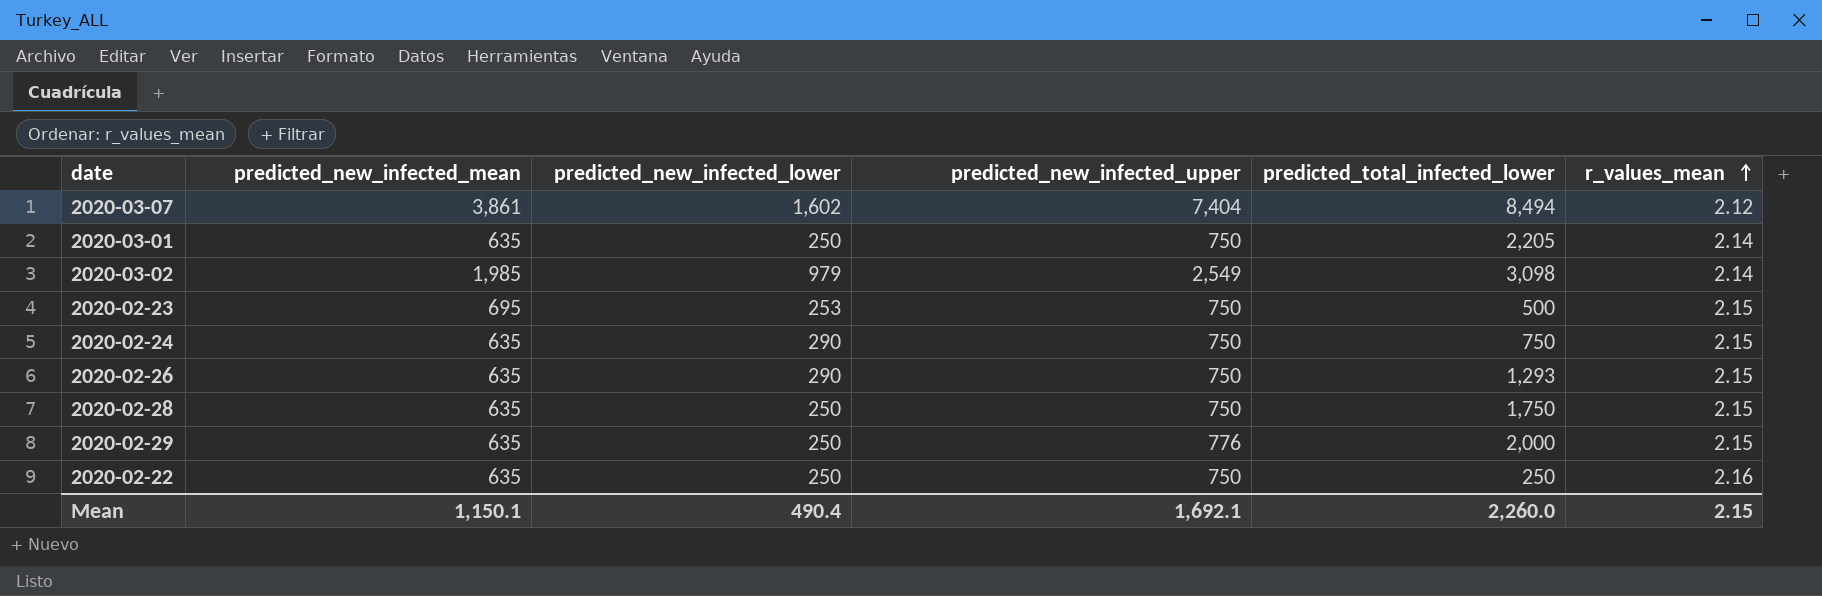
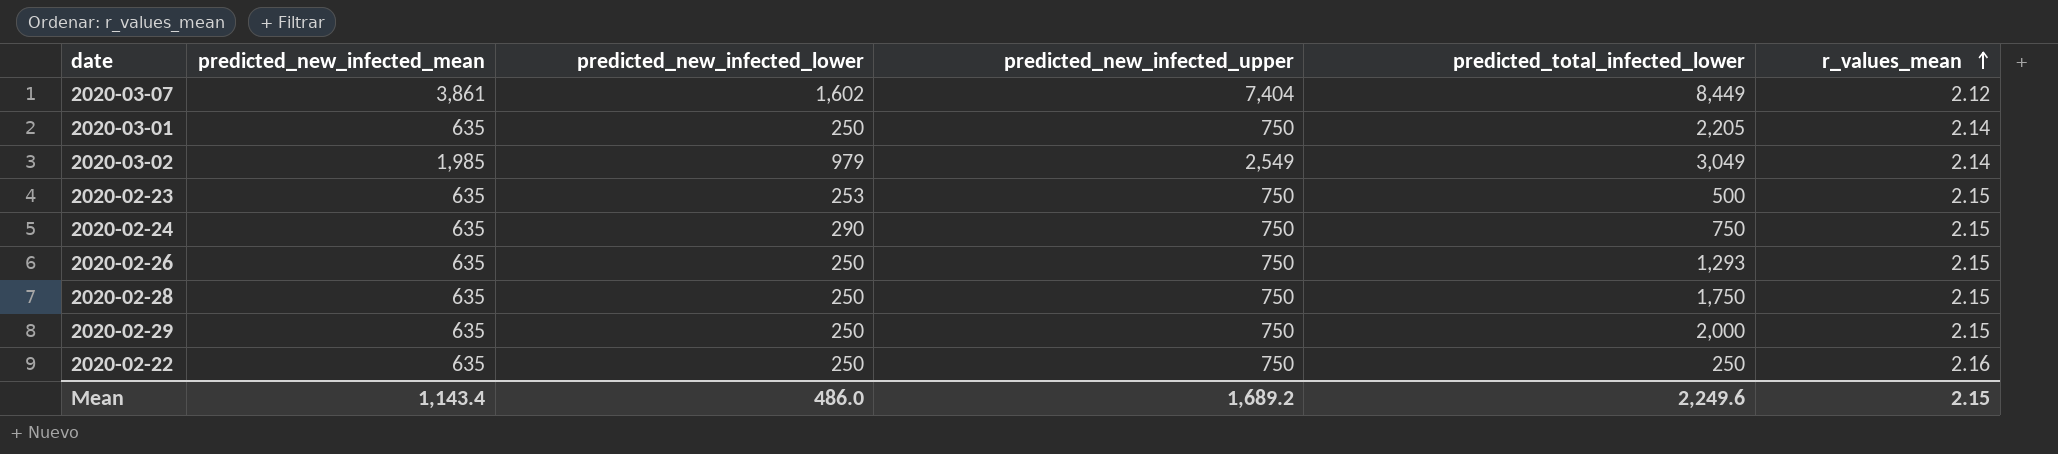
2020-03-07 | predicted_total_infected_lower: 8,494 -> 8,449
2020-03-02 | predicted_total_infected_lower: 3,098 -> 3,049
2020-02-23 | predicted_new_infected_mean: 695 -> 635
2020-02-26 | predicted_new_infected_lower: 290 -> 250
2020-02-29 | predicted_new_infected_upper: 776 -> 750
Mean | predicted_new_infected_mean: 1,150.1 -> 1,143.4
Mean | predicted_new_infected_lower: 490.4 -> 486.0
Mean | predicted_new_infected_upper: 1,692.1 -> 1,689.2
Mean | predicted_total_infected_lower: 2,260.0 -> 2,249.6

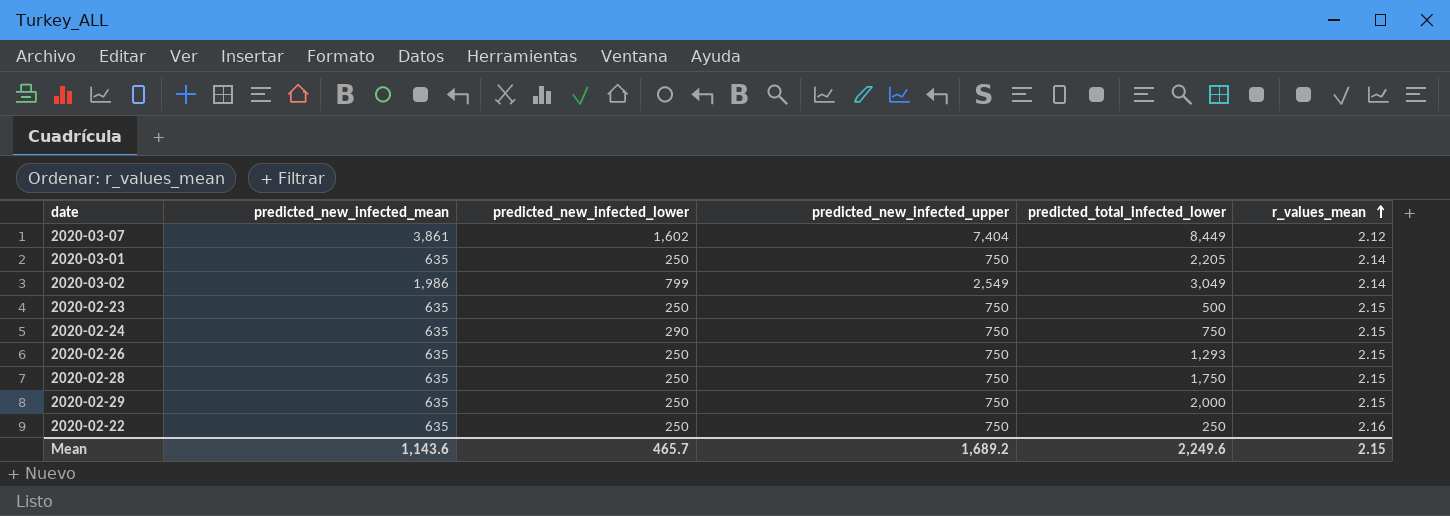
2020-03-02 | predicted_new_infected_mean: 1,985 -> 1,986
2020-03-02 | predicted_new_infected_lower: 979 -> 799
2020-02-23 | predicted_new_infected_lower: 253 -> 250
Mean | predicted_new_infected_mean: 1,143.4 -> 1,143.6
Mean | predicted_new_infected_lower: 486.0 -> 465.7

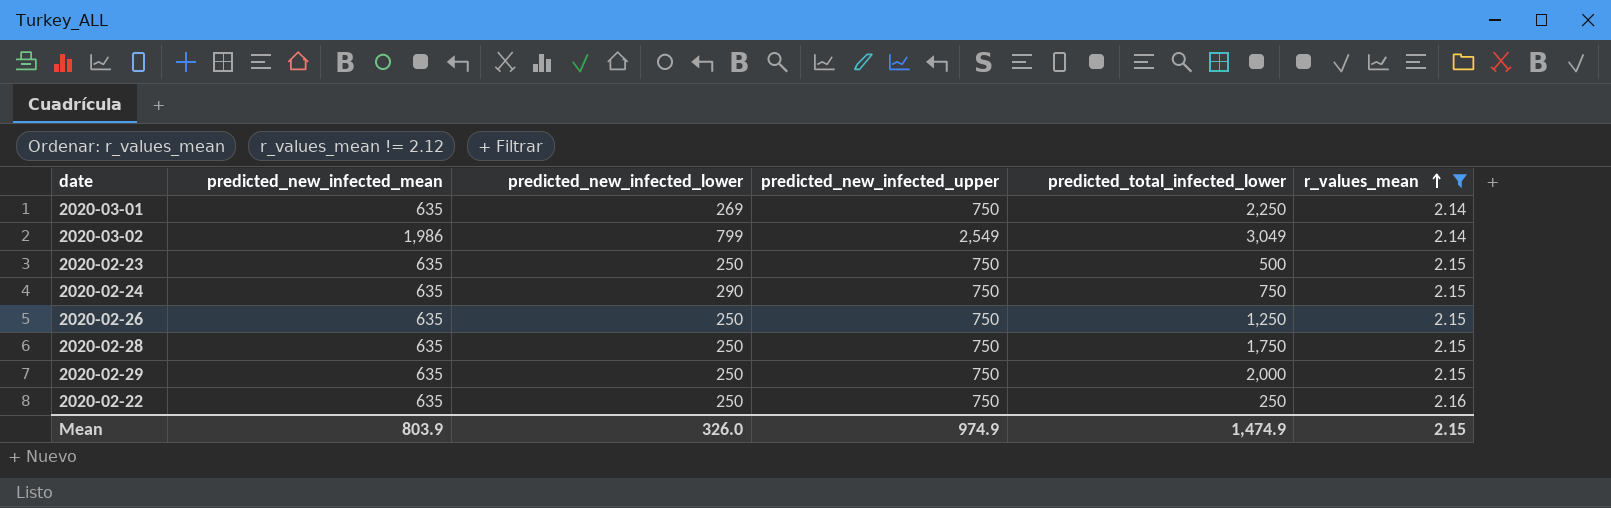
filter: none -> r_values_mean != 2.12
2020-03-01 | predicted_new_infected_lower: 250 -> 269
2020-03-01 | predicted_total_infected_lower: 2,205 -> 2,250
2020-02-26 | predicted_total_infected_lower: 1,293 -> 1,250
Mean | predicted_new_infected_mean: 1,143.6 -> 803.9
Mean | predicted_new_infected_lower: 465.7 -> 326.0
Mean | predicted_new_infected_upper: 1,689.2 -> 974.9
Mean | predicted_total_infected_lower: 2,249.6 -> 1,474.9

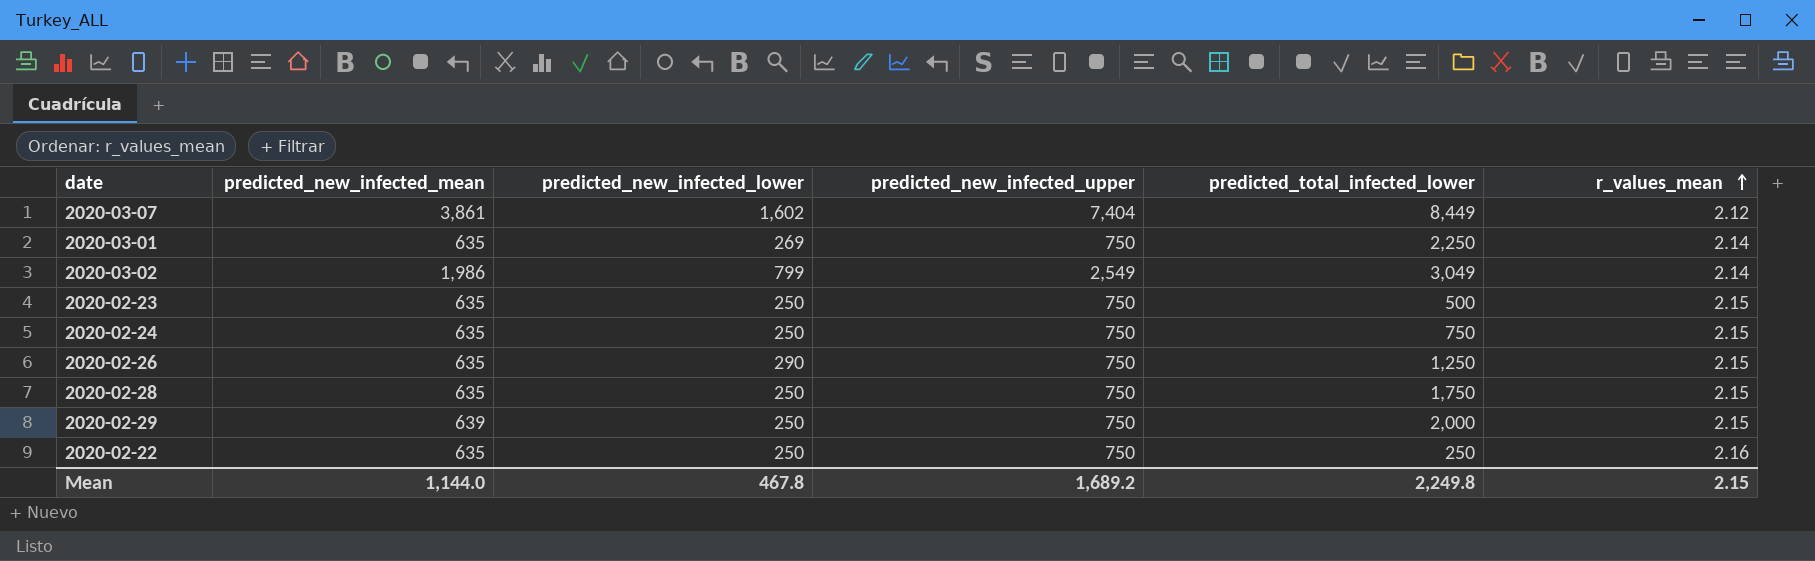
filter: r_values_mean != 2.12 -> none
2020-02-24 | predicted_new_infected_lower: 290 -> 250
2020-02-26 | predicted_new_infected_lower: 250 -> 290
2020-02-29 | predicted_new_infected_mean: 635 -> 639
Mean | predicted_new_infected_mean: 803.9 -> 1,144.0
Mean | predicted_new_infected_lower: 326.0 -> 467.8
Mean | predicted_new_infected_upper: 974.9 -> 1,689.2
Mean | predicted_total_infected_lower: 1,474.9 -> 2,249.8

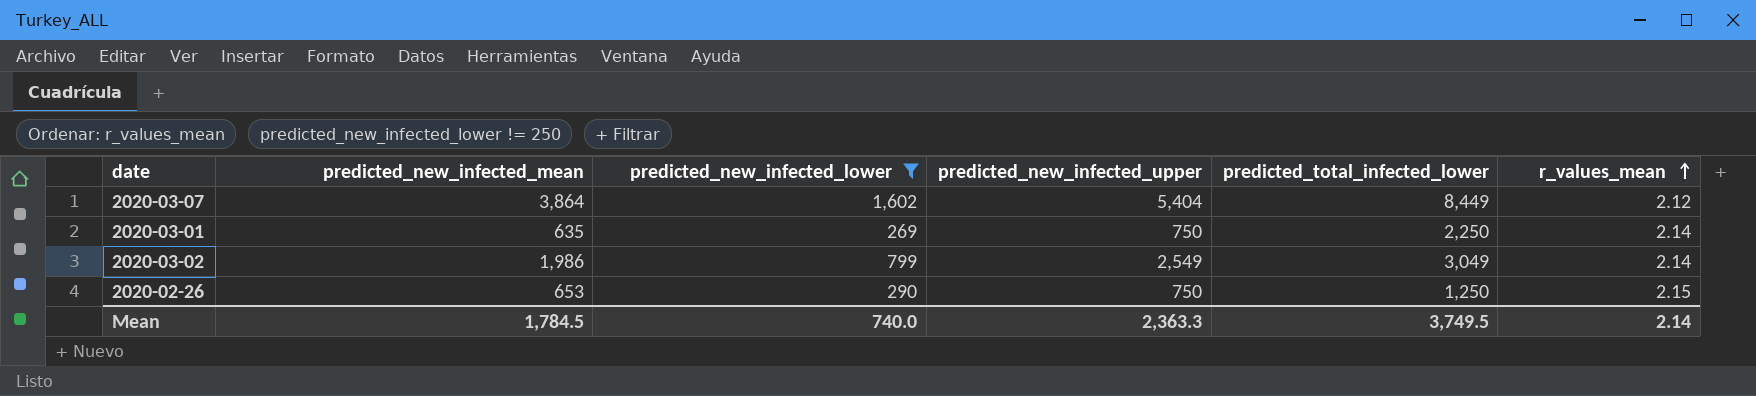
filter: none -> predicted_new_infected_lower != 250
2020-03-07 | predicted_new_infected_mean: 3,861 -> 3,864
2020-03-07 | predicted_new_infected_upper: 7,404 -> 5,404
2020-02-26 | predicted_new_infected_mean: 635 -> 653
Mean | predicted_new_infected_mean: 1,144.0 -> 1,784.5
Mean | predicted_new_infected_lower: 467.8 -> 740.0
Mean | predicted_new_infected_upper: 1,689.2 -> 2,363.3
Mean | predicted_total_infected_lower: 2,249.8 -> 3,749.5
Mean | r_values_mean: 2.15 -> 2.14

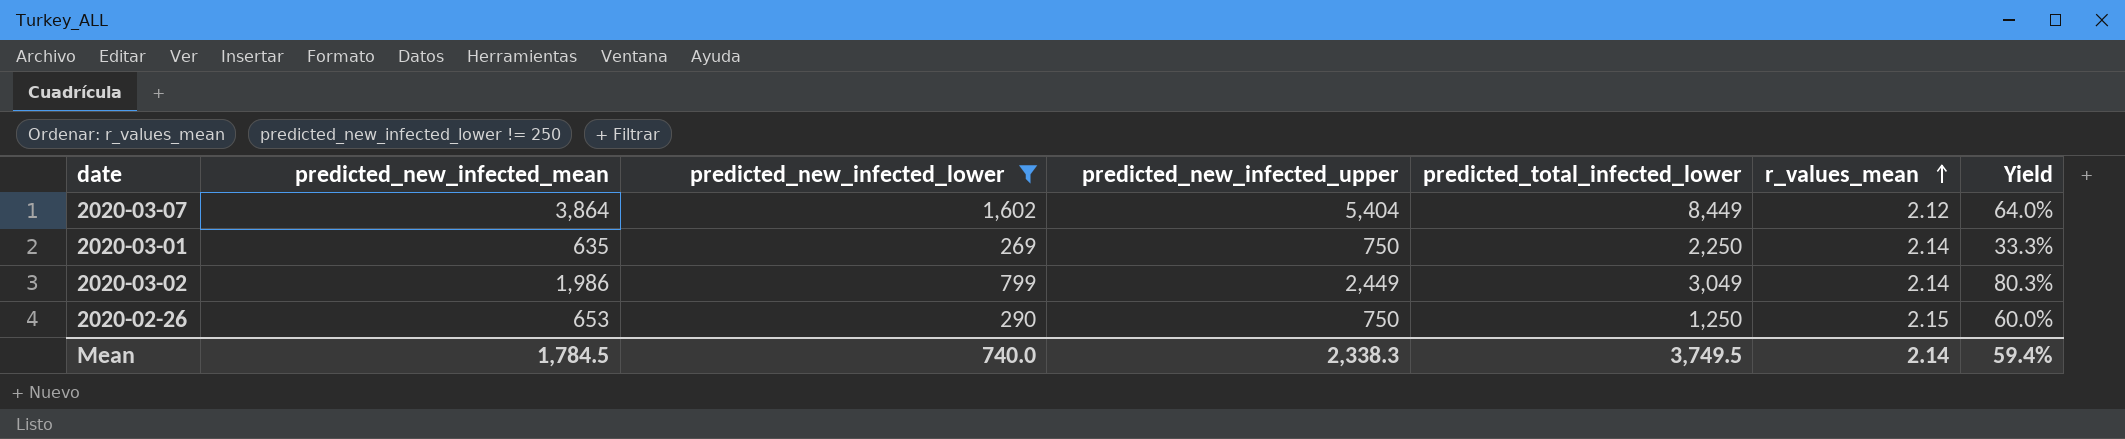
column Yield | formula: none -> [predicted_new_infected_upper] / [predicted_total_infected_lower]
2020-03-02 | predicted_new_infected_upper: 2,549 -> 2,449
Mean | predicted_new_infected_upper: 2,363.3 -> 2,338.3

